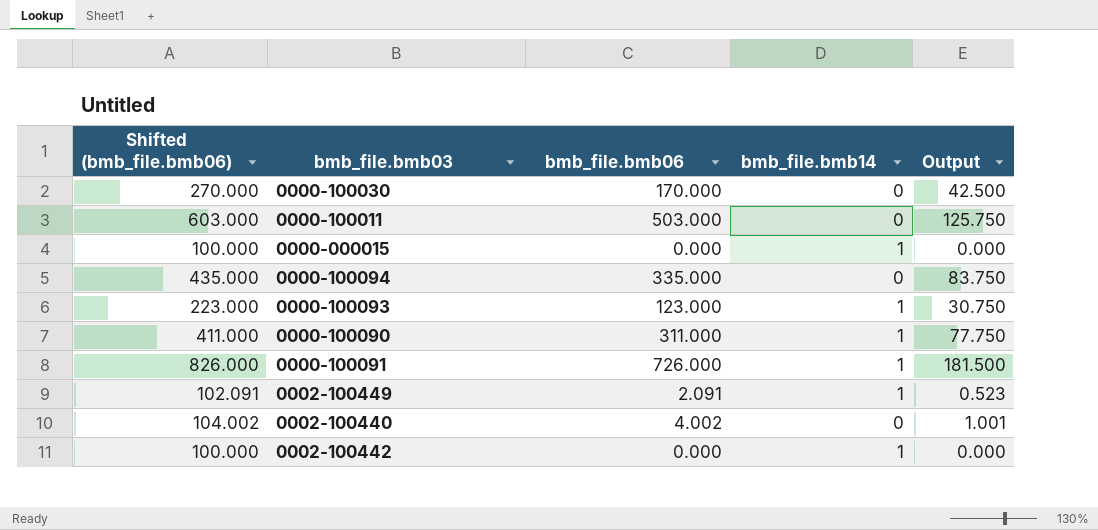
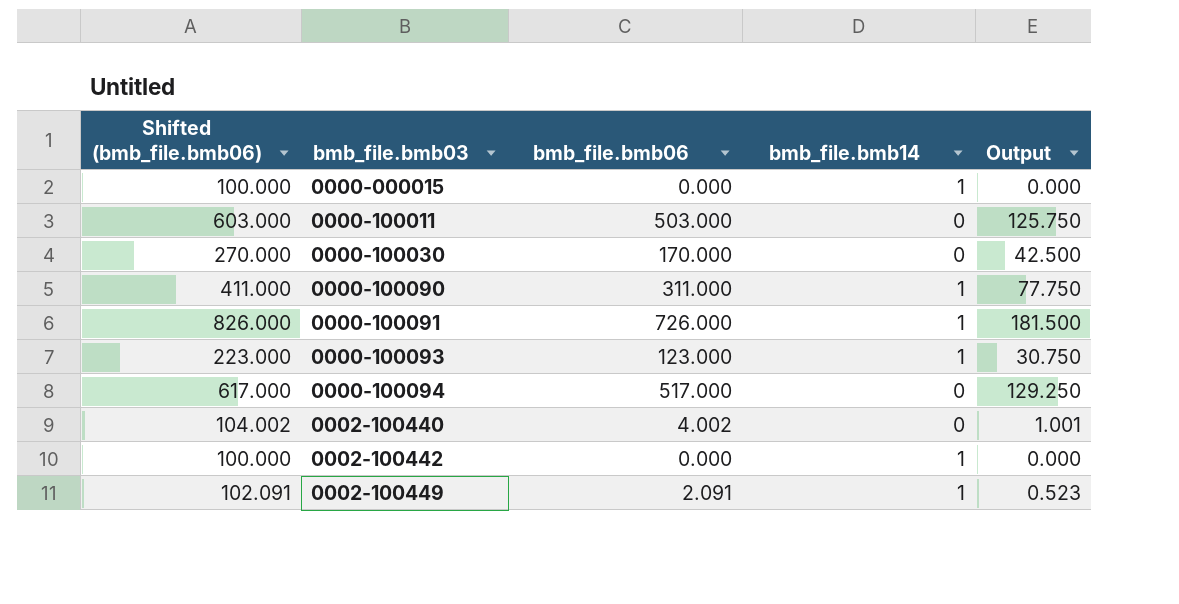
row order: none -> bmb_file.bmb03 ascending
0000-100094 | Shifted (bmb_file.bmb06): 435.000 -> 617.000
0000-100094 | bmb_file.bmb06: 335.000 -> 517.000
0000-100094 | Output: 83.750 -> 129.250

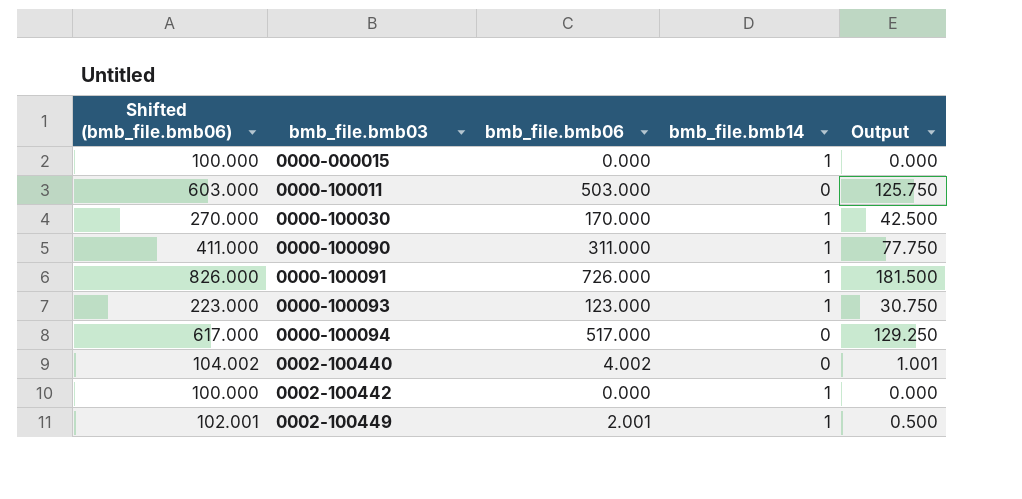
0000-100030 | bmb_file.bmb14: 0 -> 1
0002-100449 | Shifted (bmb_file.bmb06): 102.091 -> 102.001
0002-100449 | bmb_file.bmb06: 2.091 -> 2.001
0002-100449 | Output: 0.523 -> 0.500

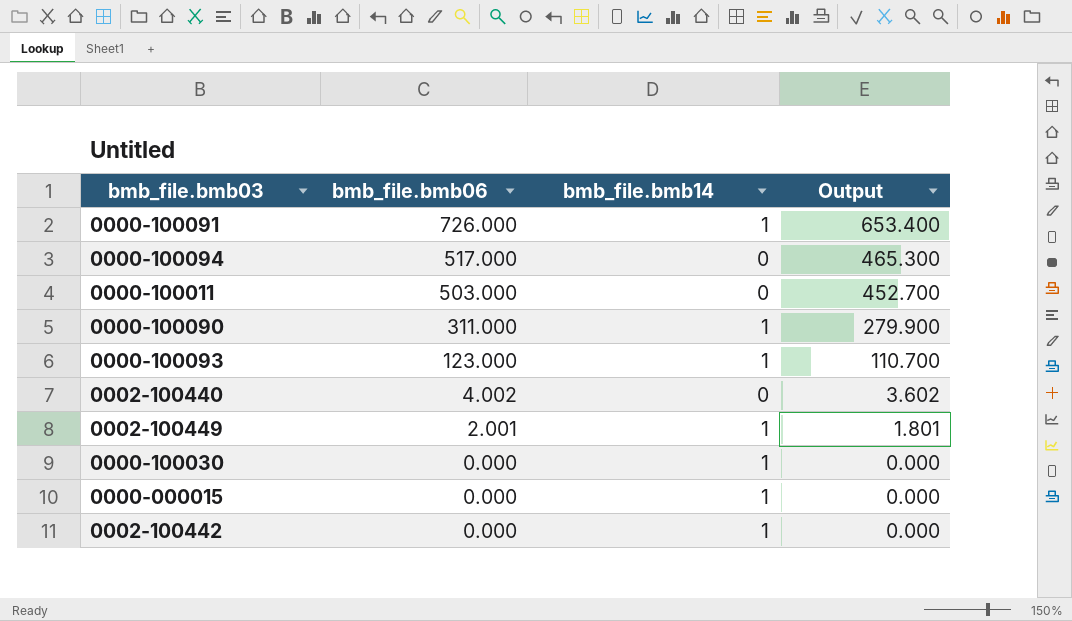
row order: bmb_file.bmb03 ascending -> bmb_file.bmb06 descending
column Shifted (bmb_file.bmb06) | formula: [bmb_file.bmb06] + 100 -> none
column Output | formula: [bmb_file.bmb06] * 0.25 -> [bmb_file.bmb06] * 0.9
0000-100030 | bmb_file.bmb06: 170.000 -> 0.000

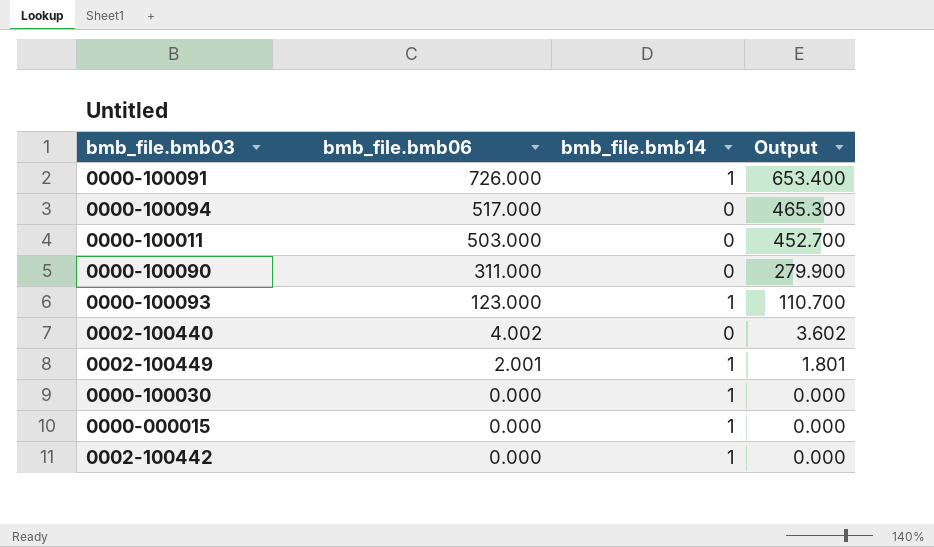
0000-100090 | bmb_file.bmb14: 1 -> 0

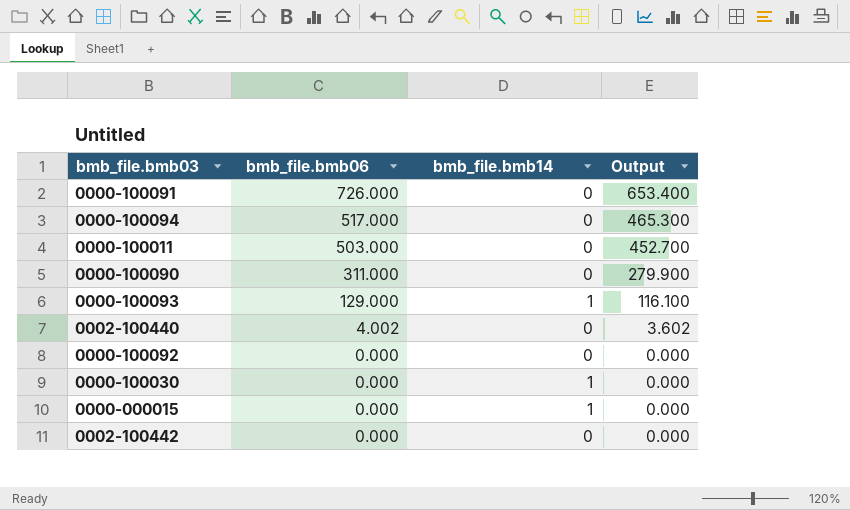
row 0002-100449: 2.001 | 1 | 1.801 -> none
0000-100091 | bmb_file.bmb14: 1 -> 0
0000-100093 | bmb_file.bmb06: 123.000 -> 129.000
0000-100093 | Output: 110.700 -> 116.100
row 0000-100092: none -> 0.000 | 0 | 0.000
0002-100442 | bmb_file.bmb14: 1 -> 0

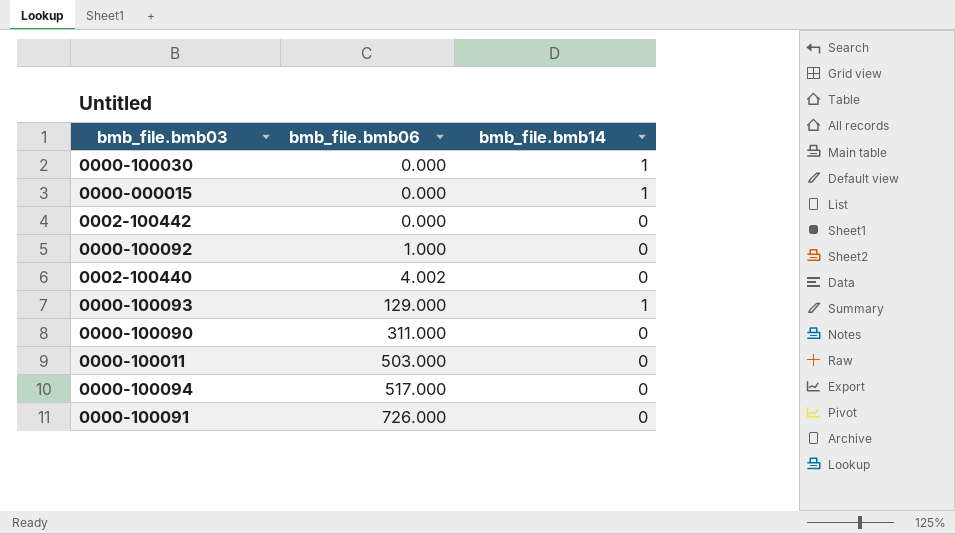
row order: bmb_file.bmb06 descending -> bmb_file.bmb06 ascending
column Output | formula: [bmb_file.bmb06] * 0.9 -> none
0000-100092 | bmb_file.bmb06: 0.000 -> 1.000

